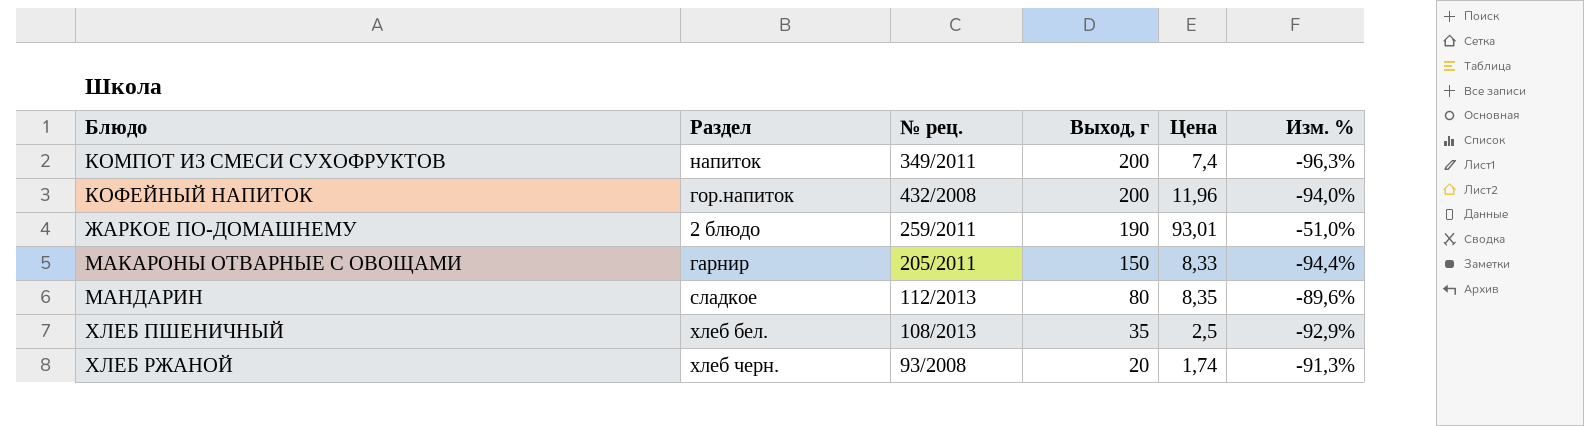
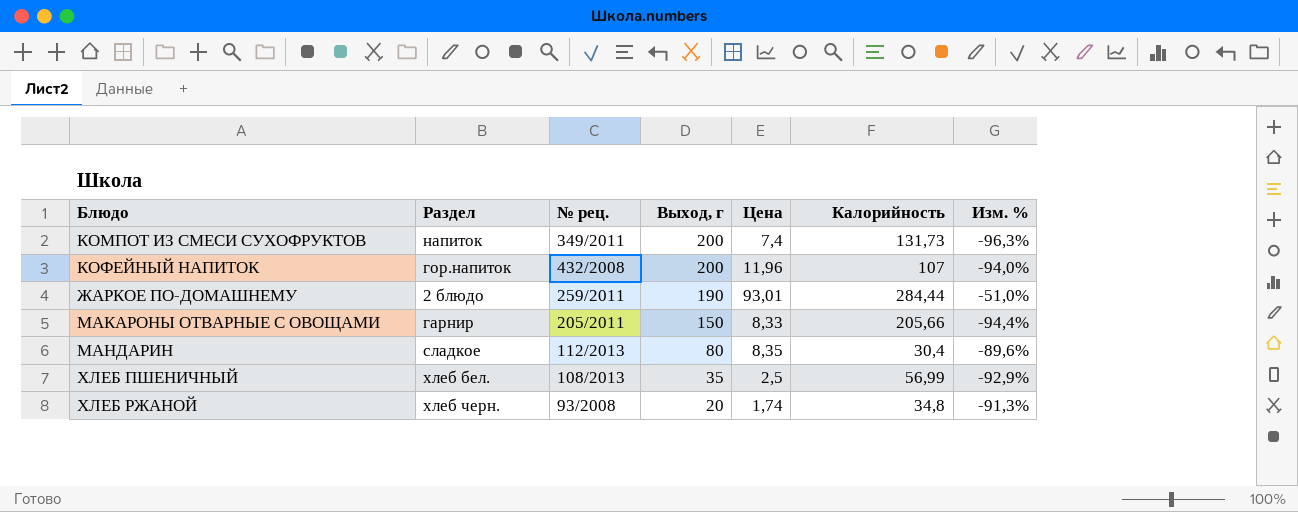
column Калорийность | position: none -> 6

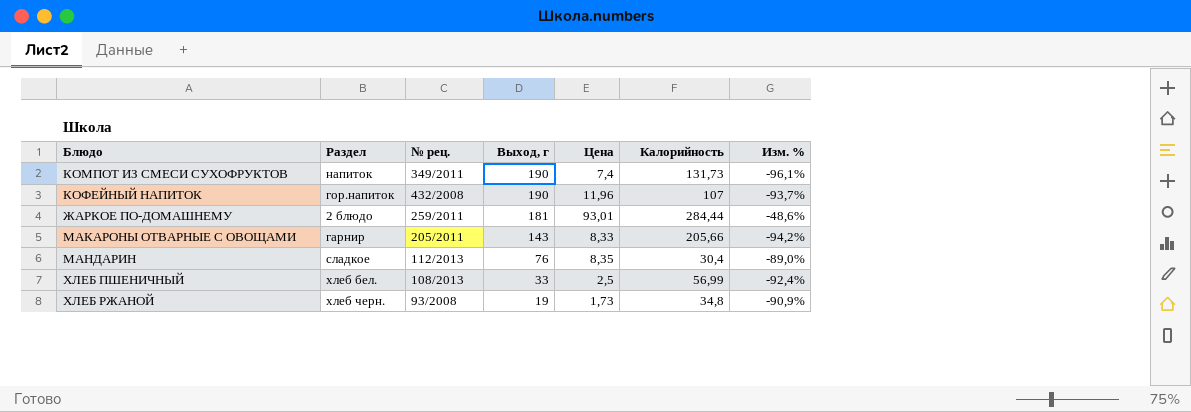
КОМПОТ ИЗ СМЕСИ СУХОФРУКТОВ | Выход, г: 200 -> 190
КОМПОТ ИЗ СМЕСИ СУХОФРУКТОВ | Изм. %: -96,3% -> -96,1%
КОФЕЙНЫЙ НАПИТОК | Выход, г: 200 -> 190
КОФЕЙНЫЙ НАПИТОК | Изм. %: -94,0% -> -93,7%
ЖАРКОЕ ПО-ДОМАШНЕМУ | Выход, г: 190 -> 181
ЖАРКОЕ ПО-ДОМАШНЕМУ | Изм. %: -51,0% -> -48,6%
МАКАРОНЫ ОТВАРНЫЕ С ОВОЩАМИ | Выход, г: 150 -> 143
МАКАРОНЫ ОТВАРНЫЕ С ОВОЩАМИ | Изм. %: -94,4% -> -94,2%
МАНДАРИН | Выход, г: 80 -> 76
МАНДАРИН | Изм. %: -89,6% -> -89,0%
ХЛЕБ ПШЕНИЧНЫЙ | Выход, г: 35 -> 33
ХЛЕБ ПШЕНИЧНЫЙ | Изм. %: -92,9% -> -92,4%
ХЛЕБ РЖАНОЙ | Выход, г: 20 -> 19
ХЛЕБ РЖАНОЙ | Цена: 1,74 -> 1,73
ХЛЕБ РЖАНОЙ | Изм. %: -91,3% -> -90,9%

